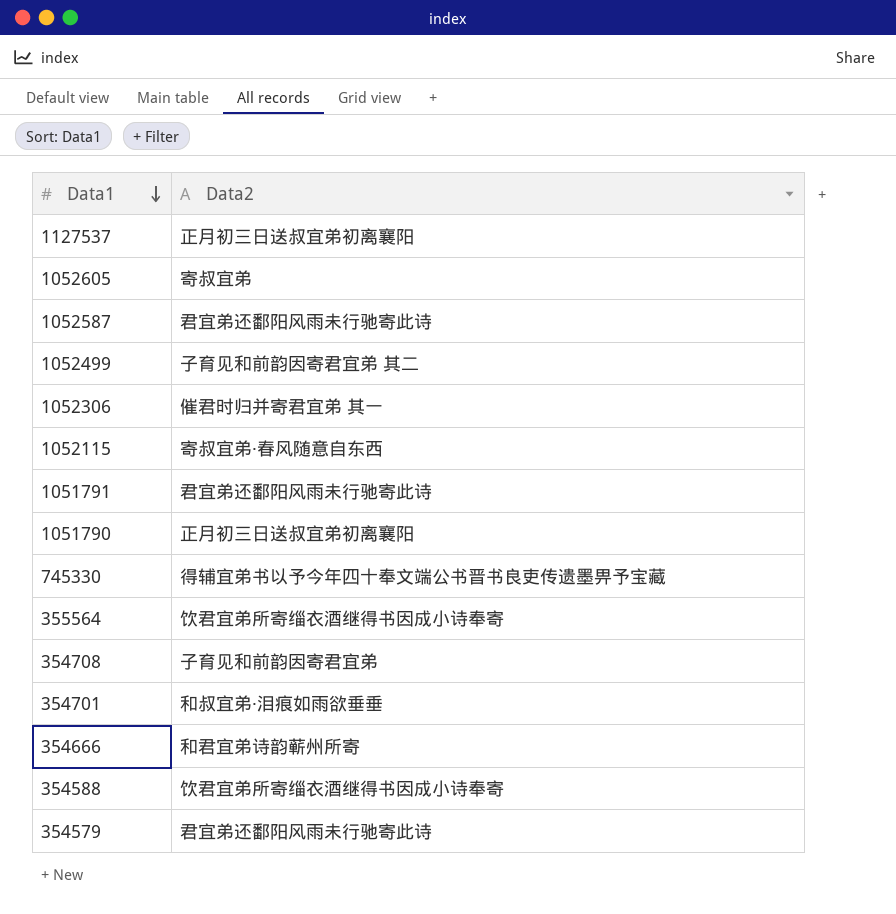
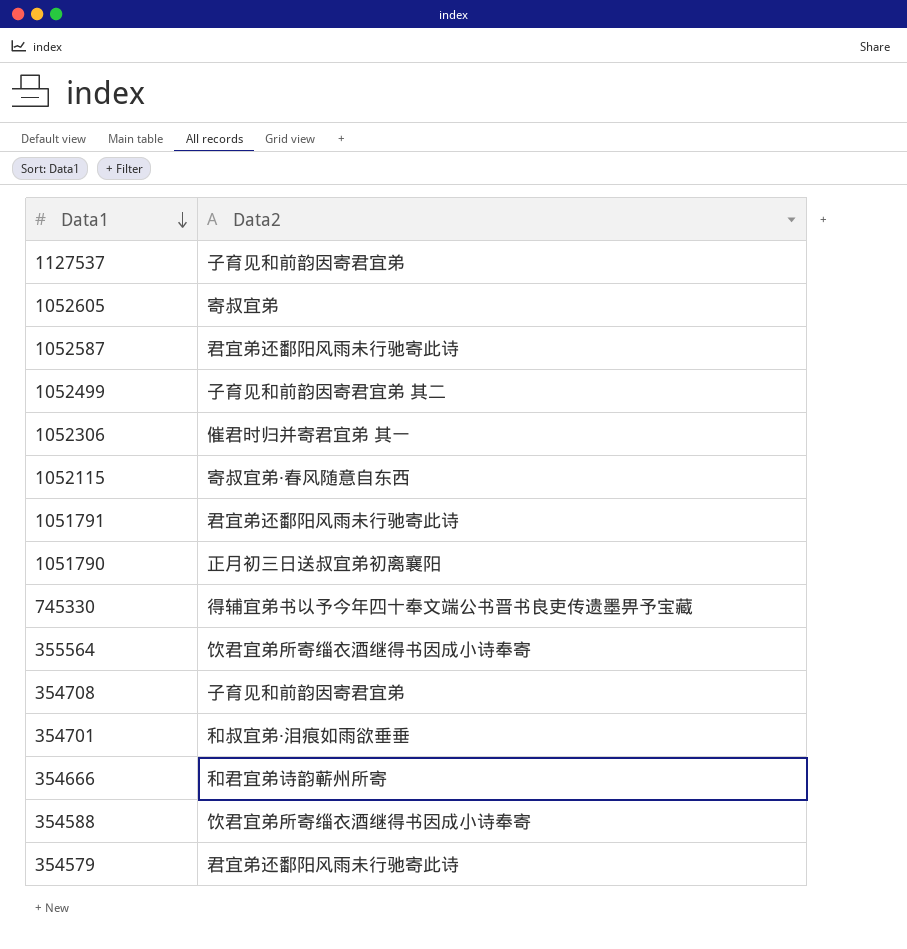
1127537 | Data2: 正月初三日送叔宜弟初离襄阳 -> 子育见和前韵因寄君宜弟

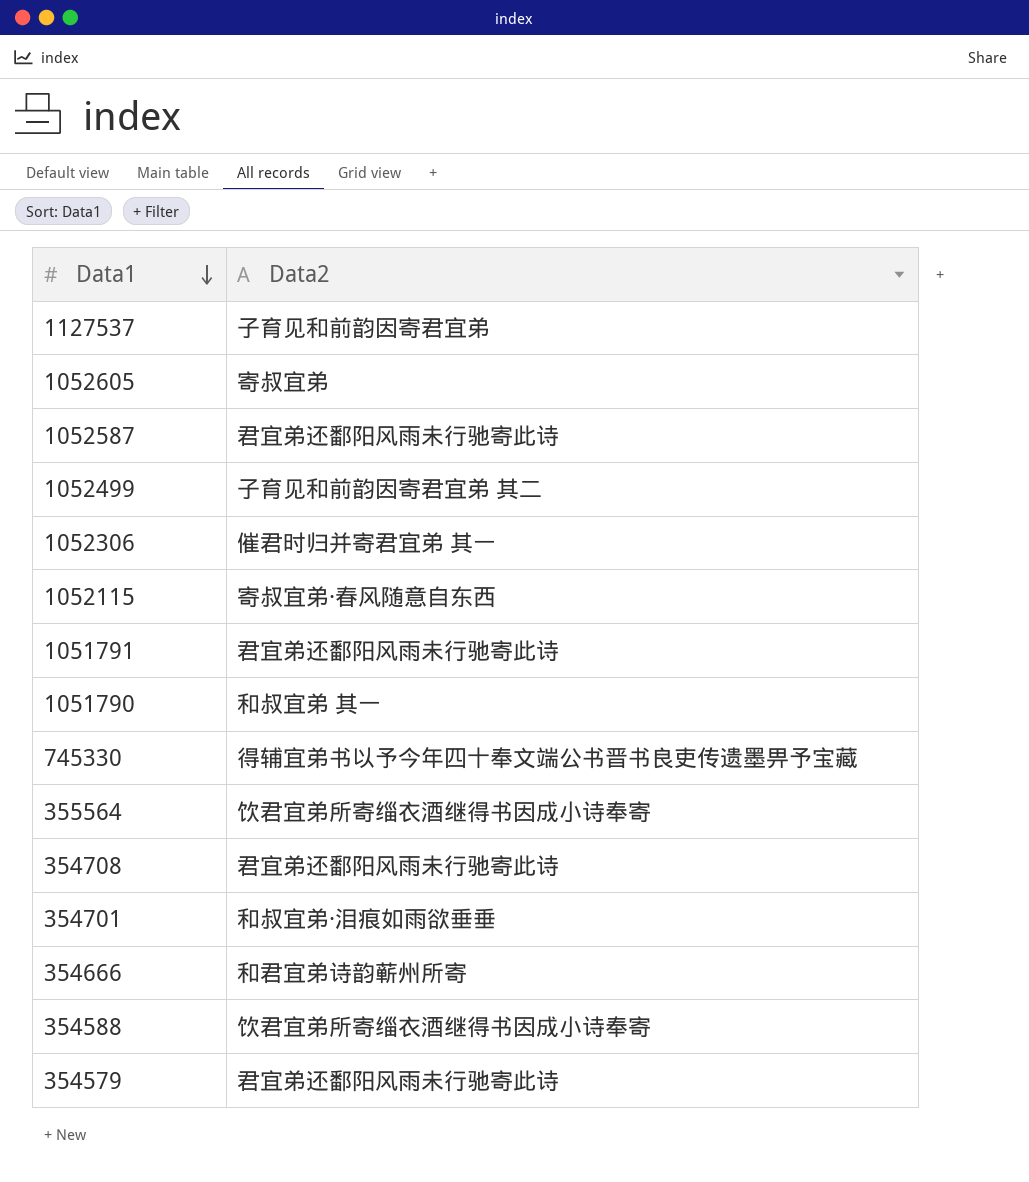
1051790 | Data2: 正月初三日送叔宜弟初离襄阳 -> 和叔宜弟 其一
354708 | Data2: 子育见和前韵因寄君宜弟 -> 君宜弟还鄱阳风雨未行驰寄此诗

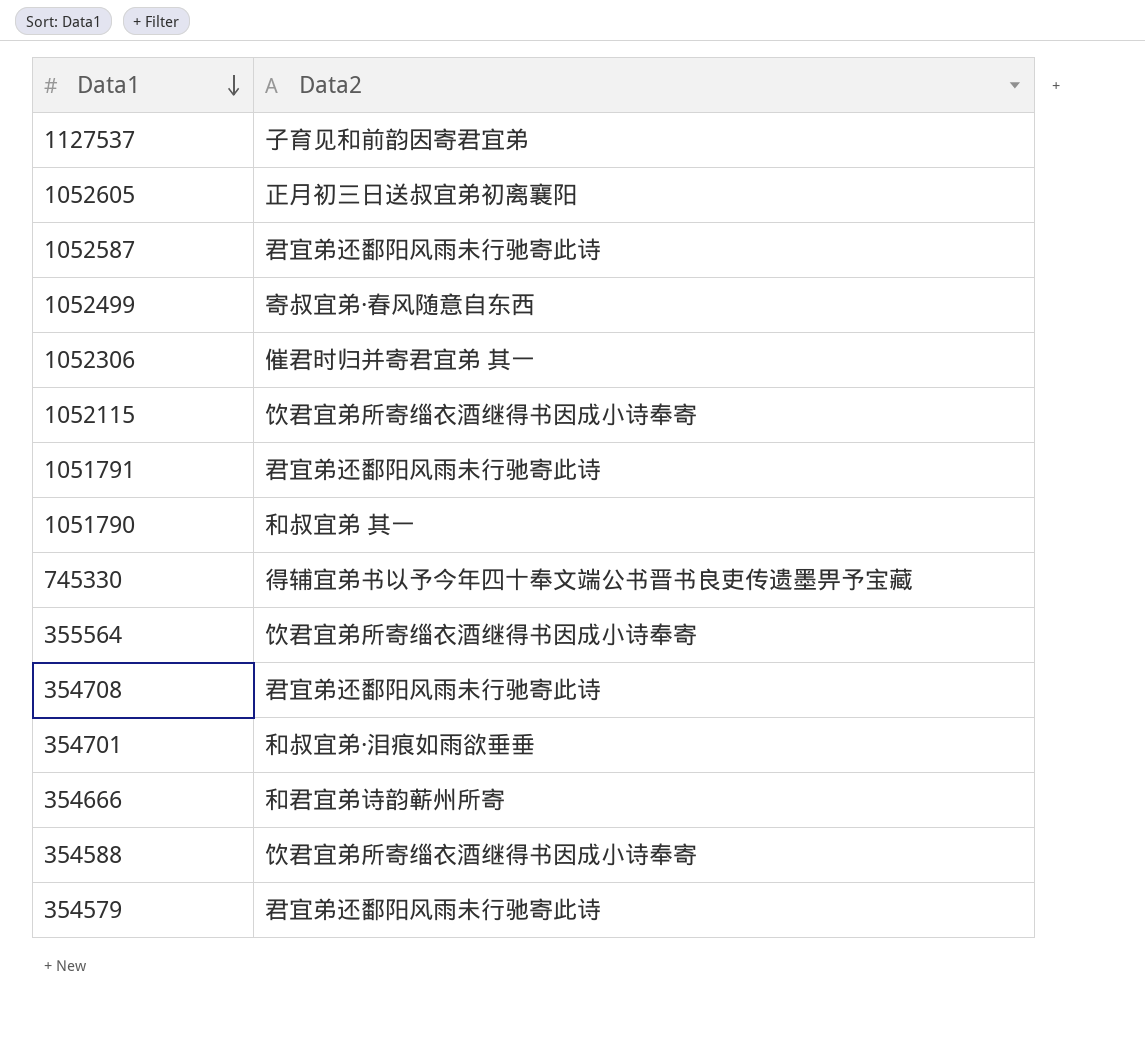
1052605 | Data2: 寄叔宜弟 -> 正月初三日送叔宜弟初离襄阳
1052499 | Data2: 子育见和前韵因寄君宜弟 其二 -> 寄叔宜弟·春风随意自东西
1052115 | Data2: 寄叔宜弟·春风随意自东西 -> 饮君宜弟所寄缁衣酒继得书因成小诗奉寄

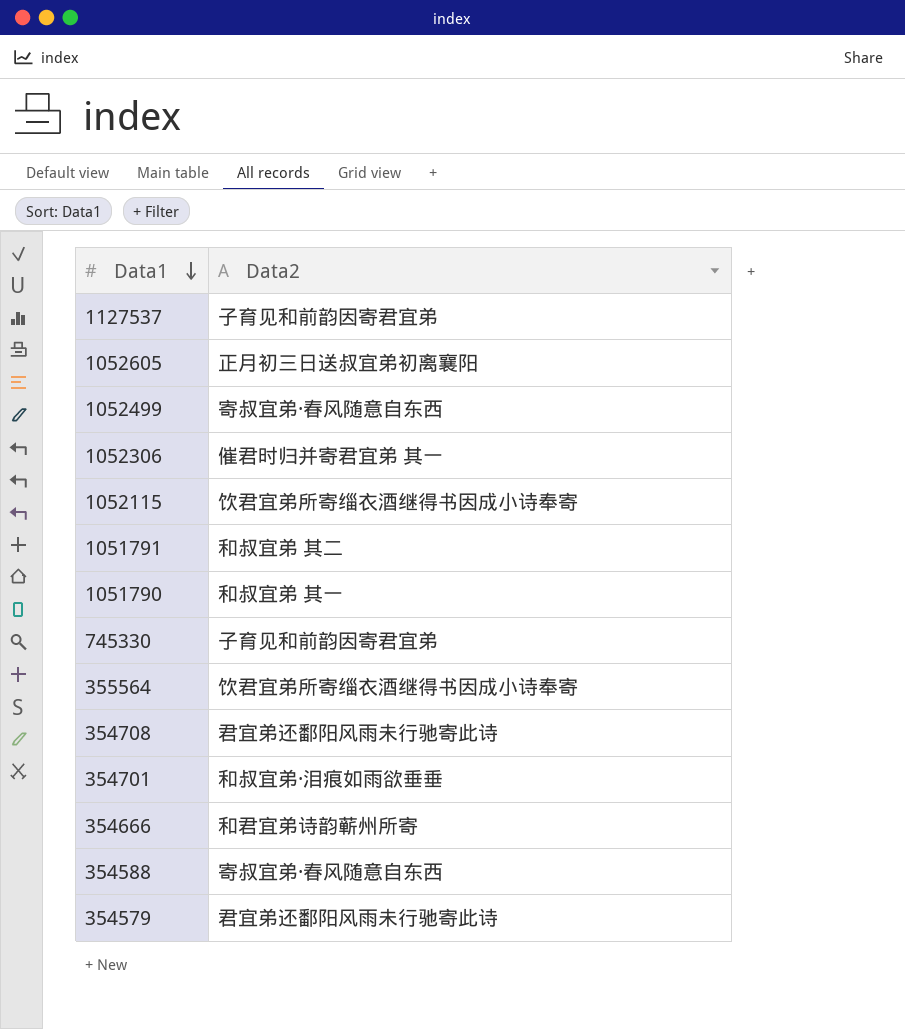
row 1052587: 君宜弟还鄱阳风雨未行驰寄此诗 -> none
1051791 | Data2: 君宜弟还鄱阳风雨未行驰寄此诗 -> 和叔宜弟 其二
745330 | Data2: 得辅宜弟书以予今年四十奉文端公书晋书良吏传遗墨畀予宝藏 -> 子育见和前韵因寄君宜弟
354588 | Data2: 饮君宜弟所寄缁衣酒继得书因成小诗奉寄 -> 寄叔宜弟·春风随意自东西

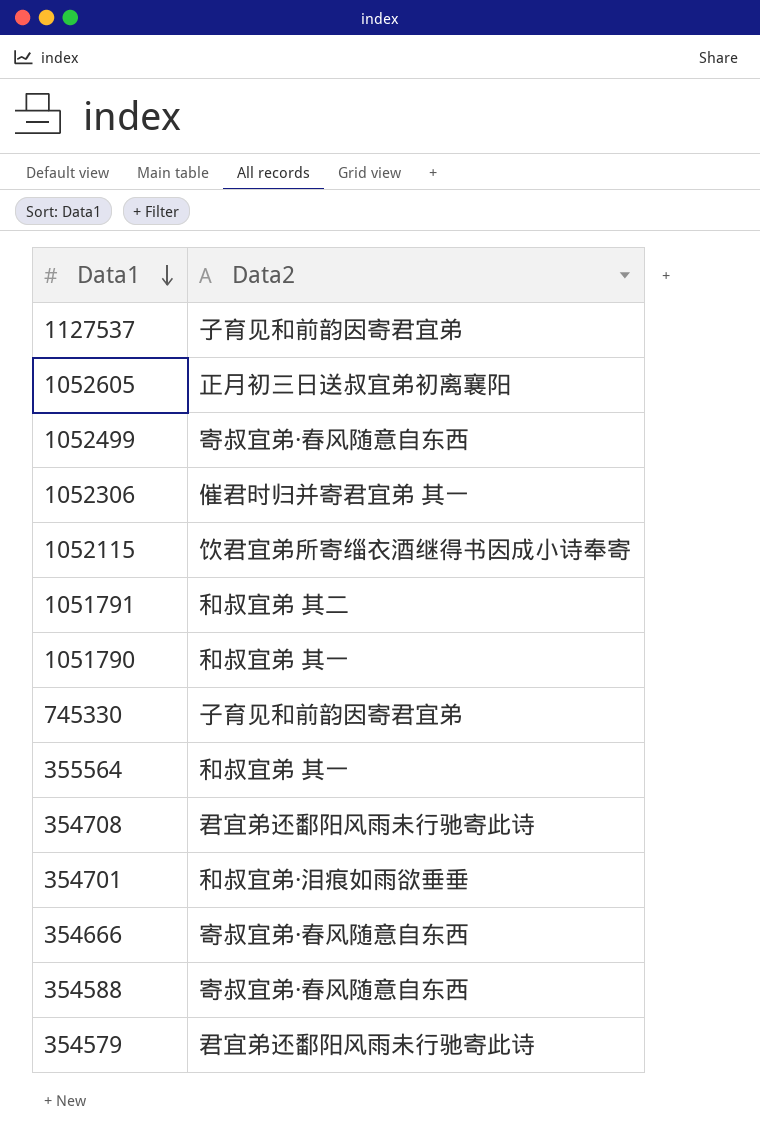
355564 | Data2: 饮君宜弟所寄缁衣酒继得书因成小诗奉寄 -> 和叔宜弟 其一
354666 | Data2: 和君宜弟诗韵蕲州所寄 -> 寄叔宜弟·春风随意自东西

